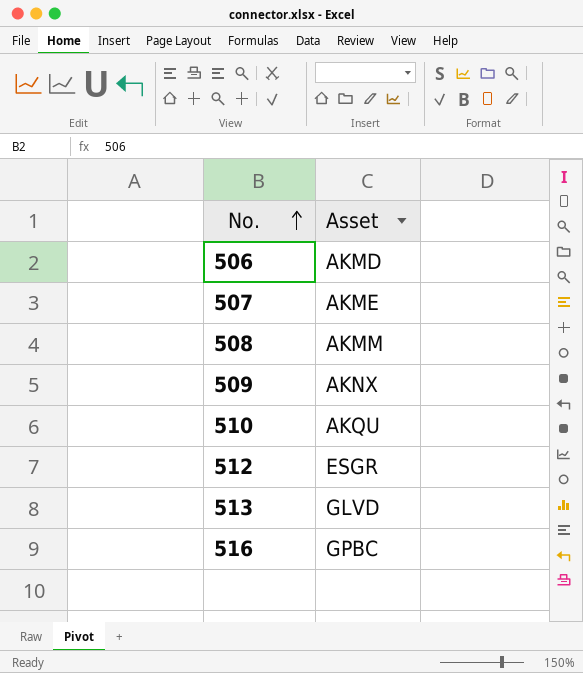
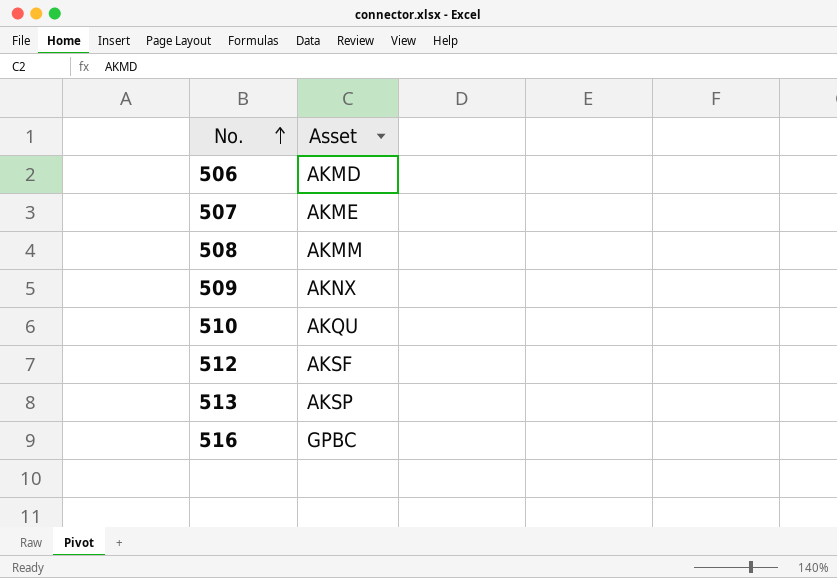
512 | Asset: ESGR -> AKSF
513 | Asset: GLVD -> AKSP

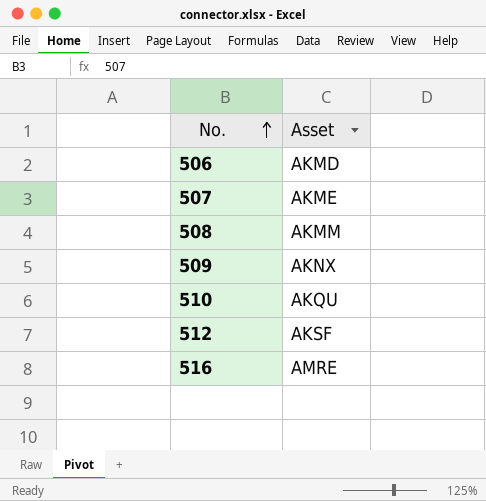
row 513: AKSP -> none
516 | Asset: GPBC -> AMRE

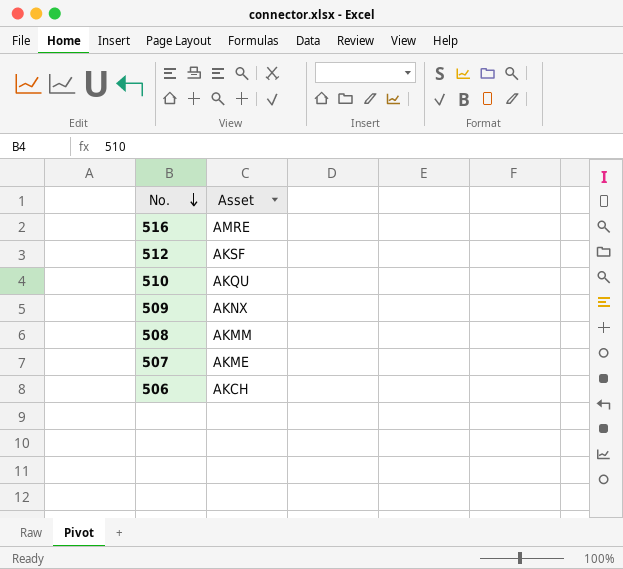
row order: No. ascending -> No. descending
506 | Asset: AKMD -> AKCH

